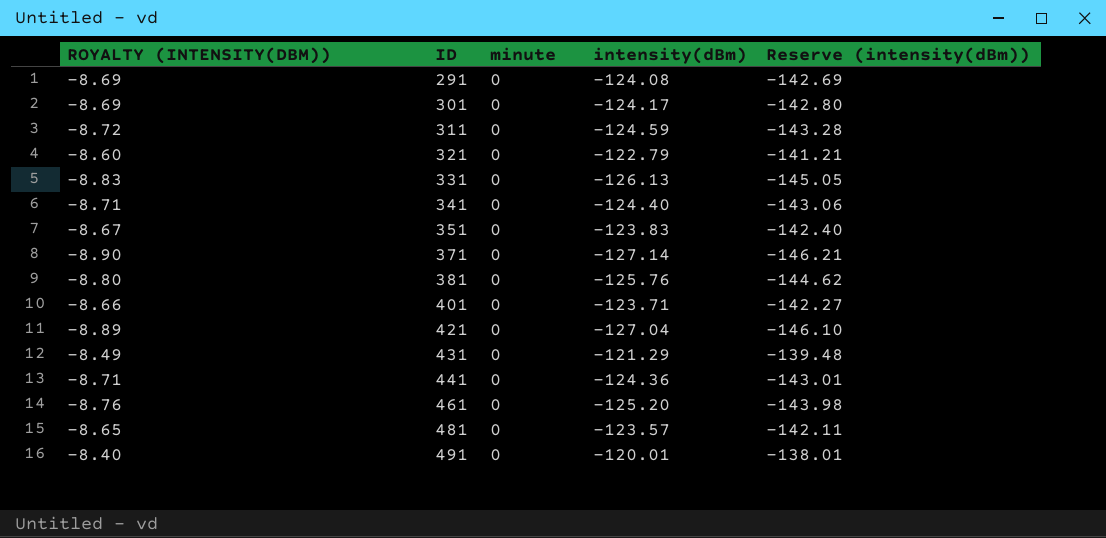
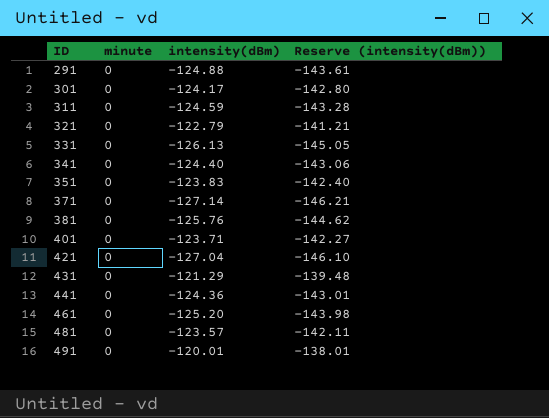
column ROYALTY (INTENSITY(DBM)) | formula: [intensity(dBm)] * 0.07 -> none
291 | intensity(dBm): -124.08 -> -124.88
291 | Reserve (intensity(dBm)): -142.69 -> -143.61

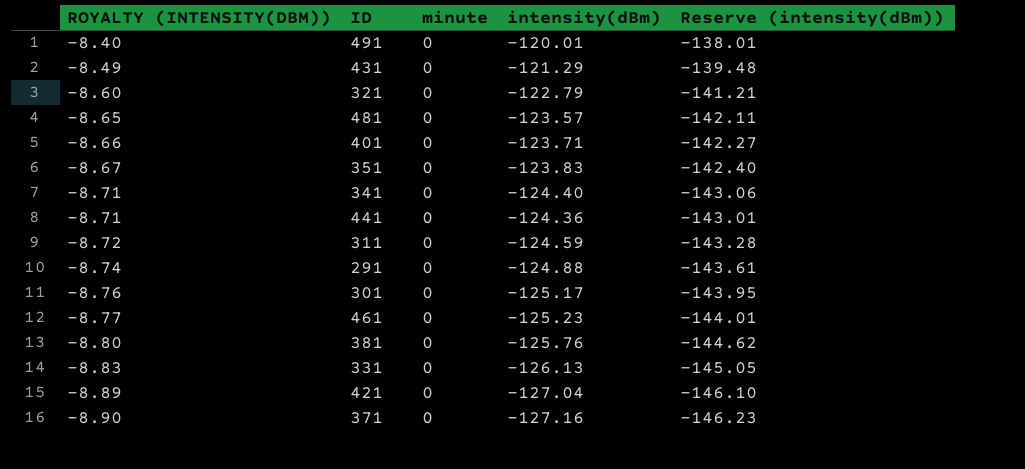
row order: ID ascending -> ROYALTY (INTENSITY(DBM)) descending
column ROYALTY (INTENSITY(DBM)) | formula: none -> [intensity(dBm)] * 0.07
301 | intensity(dBm): -124.17 -> -125.17
301 | Reserve (intensity(dBm)): -142.80 -> -143.95
461 | intensity(dBm): -125.20 -> -125.23
461 | Reserve (intensity(dBm)): -143.98 -> -144.01
371 | intensity(dBm): -127.14 -> -127.16
371 | Reserve (intensity(dBm)): -146.21 -> -146.23

